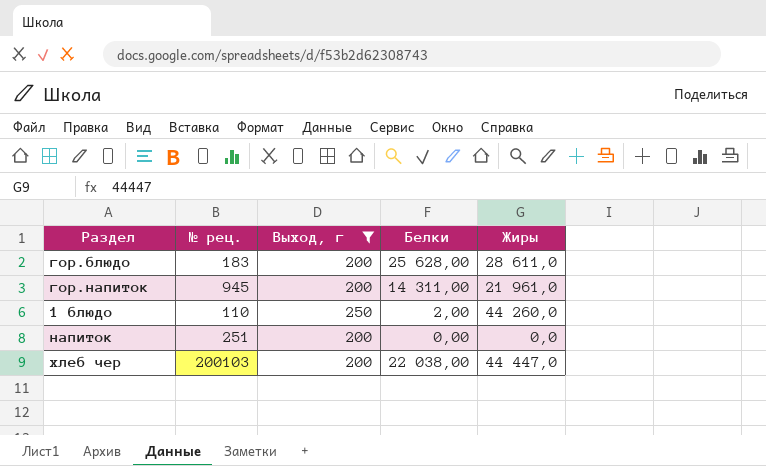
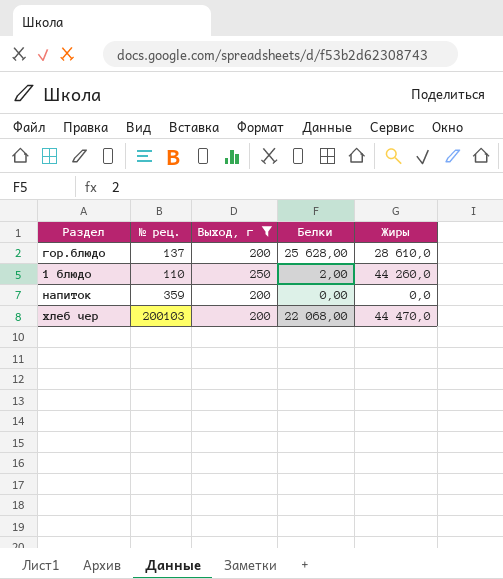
row гор.напиток: 945 | 200 | 14 311,00 | 21 961,0 -> none
гор.блюдо | № рец.: 183 -> 137
гор.блюдо | Жиры: 28 611,0 -> 28 610,0
напиток | № рец.: 251 -> 359
хлеб чер | Белки: 22 038,00 -> 22 068,00
хлеб чер | Жиры: 44 447,0 -> 44 470,0

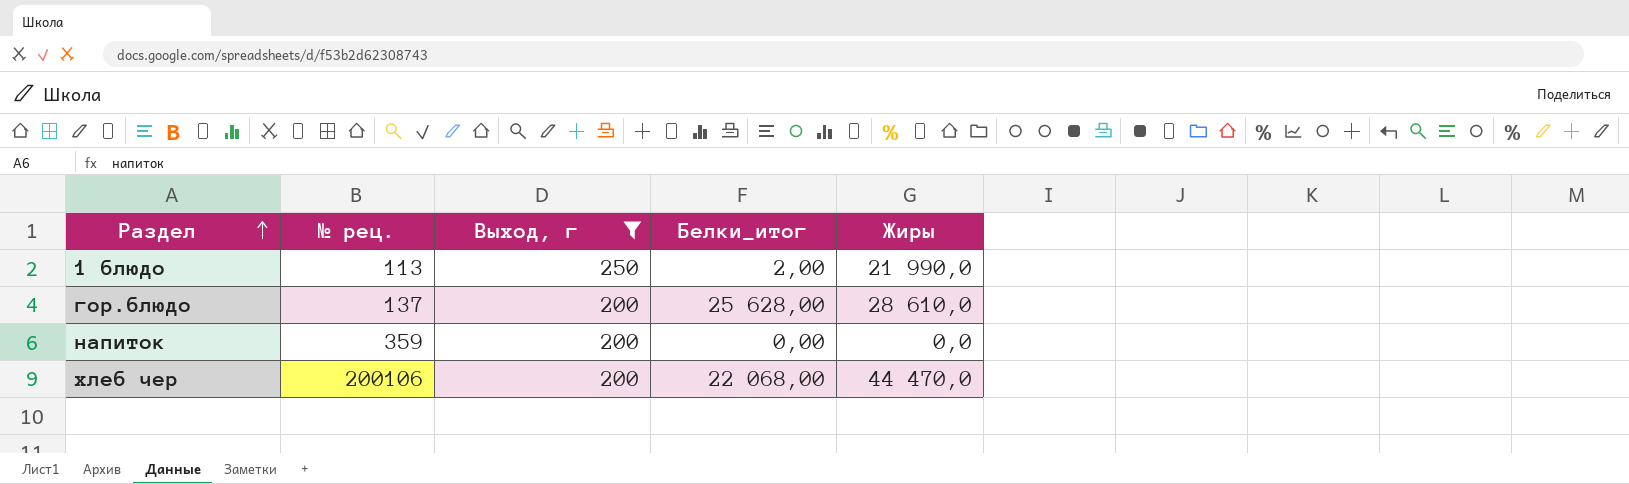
row order: none -> Раздел ascending
column name: Белки -> Белки_итог
1 блюдо | № рец.: 110 -> 113
1 блюдо | Жиры: 44 260,0 -> 21 990,0
хлеб чер | № рец.: 200103 -> 200106

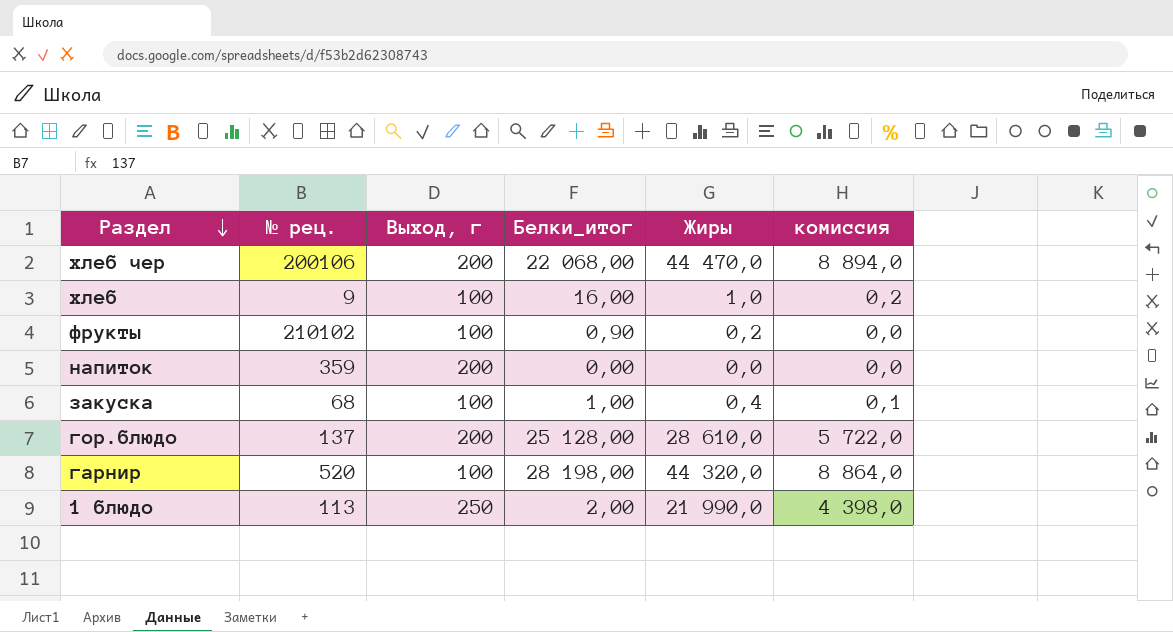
filter: Выход, г != 100 -> none
row order: Раздел ascending -> Раздел descending
column комиссия | formula: none -> [Жиры] * 0,2
гор.блюдо | Белки_итог: 25 628,00 -> 25 128,00

